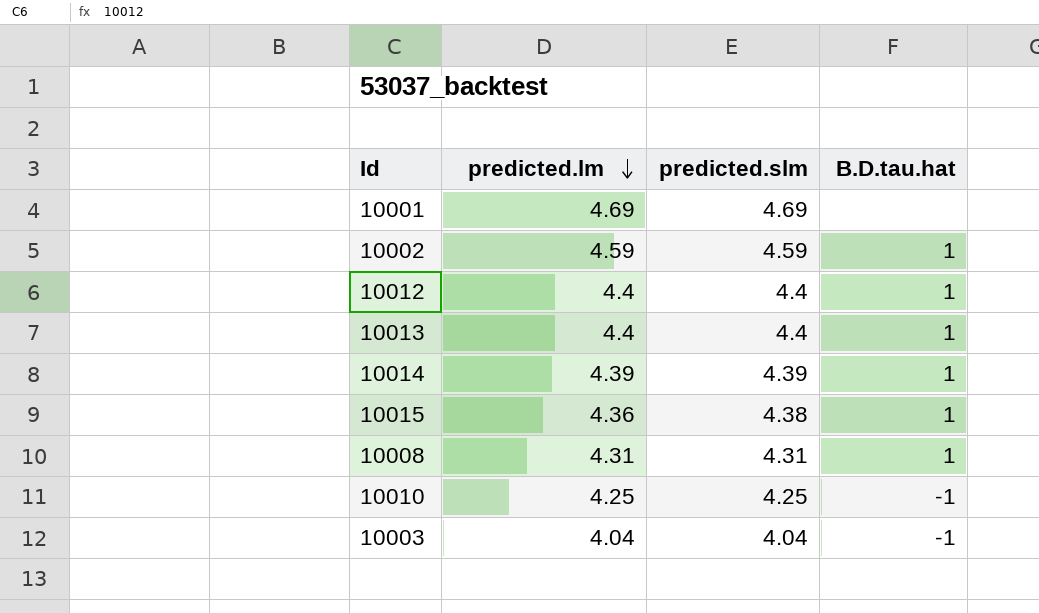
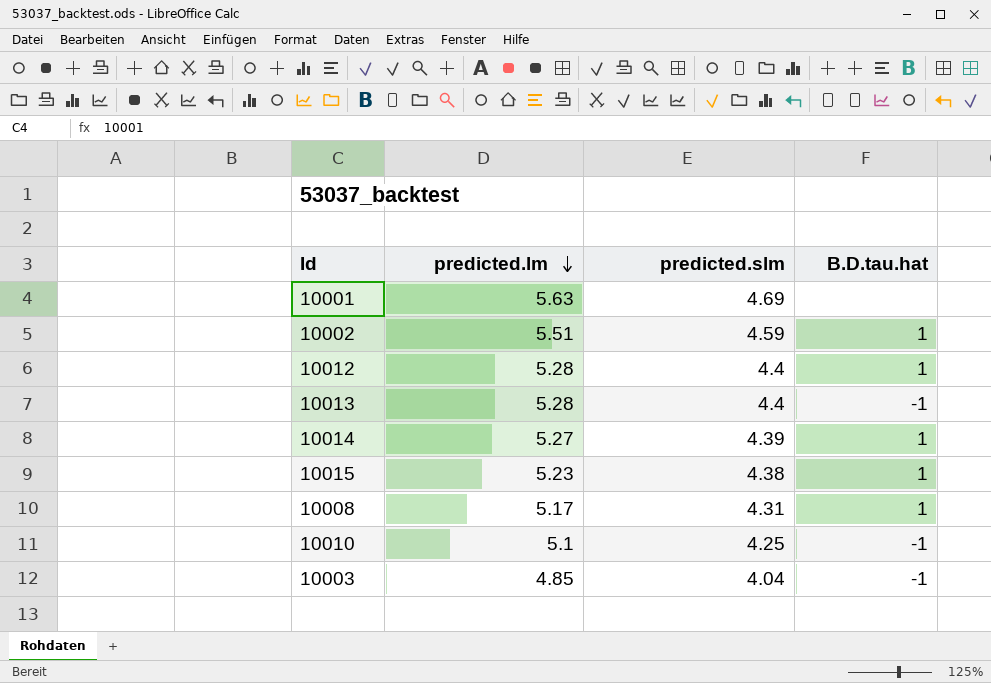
10001 | predicted.lm: 4.69 -> 5.63
10002 | predicted.lm: 4.59 -> 5.51
10012 | predicted.lm: 4.4 -> 5.28
10013 | predicted.lm: 4.4 -> 5.28
10013 | B.D.tau.hat: 1 -> -1
10014 | predicted.lm: 4.39 -> 5.27
10015 | predicted.lm: 4.36 -> 5.23
10008 | predicted.lm: 4.31 -> 5.17
10010 | predicted.lm: 4.25 -> 5.1
10003 | predicted.lm: 4.04 -> 4.85

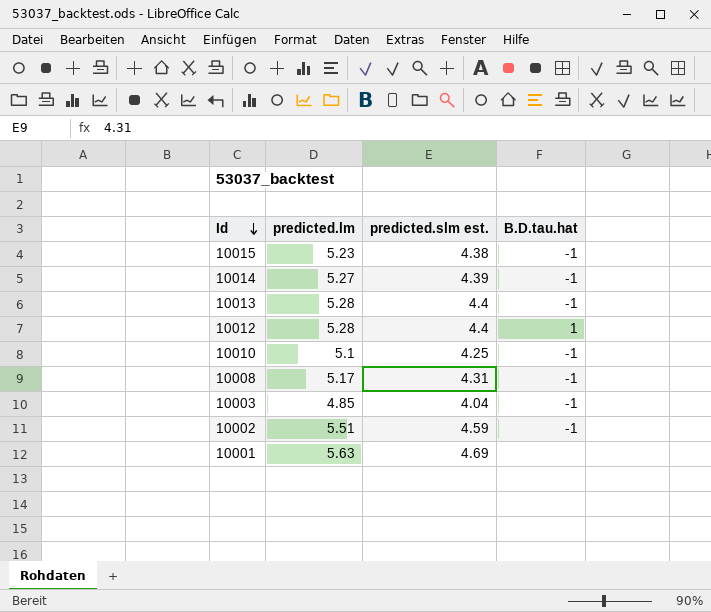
row order: predicted.lm descending -> Id descending
column name: predicted.slm -> predicted.slm est.
10015 | B.D.tau.hat: 1 -> -1
10014 | B.D.tau.hat: 1 -> -1
10008 | B.D.tau.hat: 1 -> -1
10002 | B.D.tau.hat: 1 -> -1

